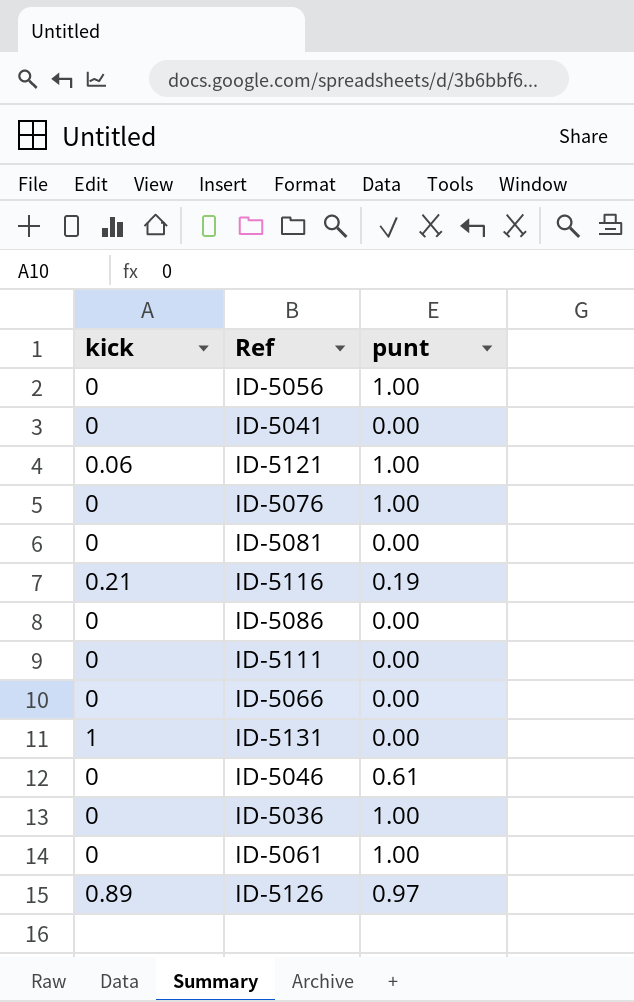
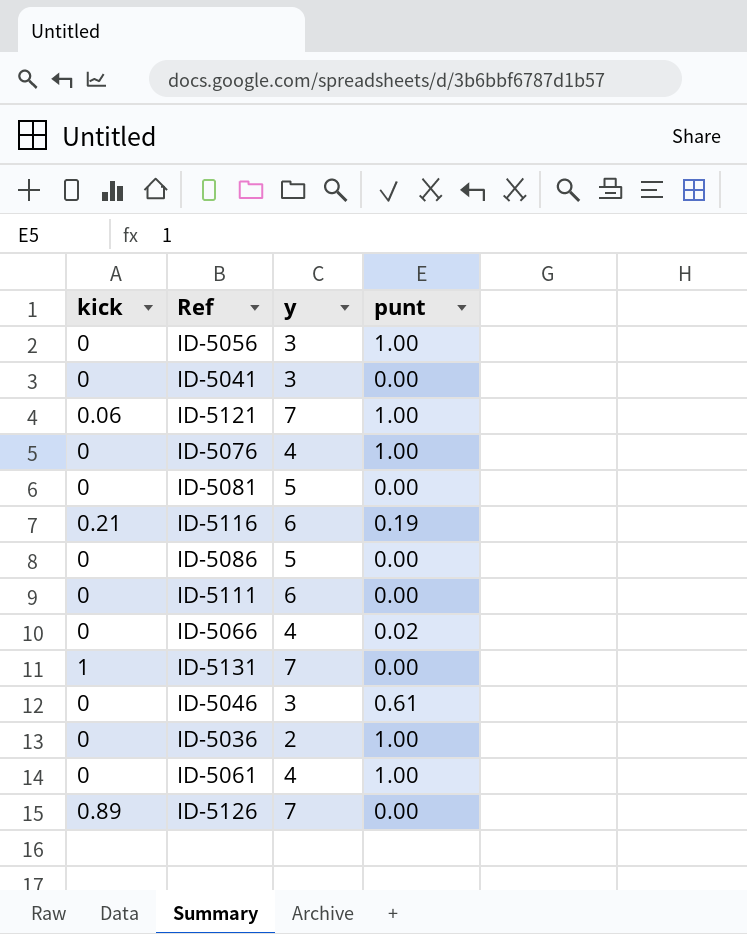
column y | position: none -> 3
ID-5066 | punt: 0.00 -> 0.02
ID-5126 | punt: 0.97 -> 0.00

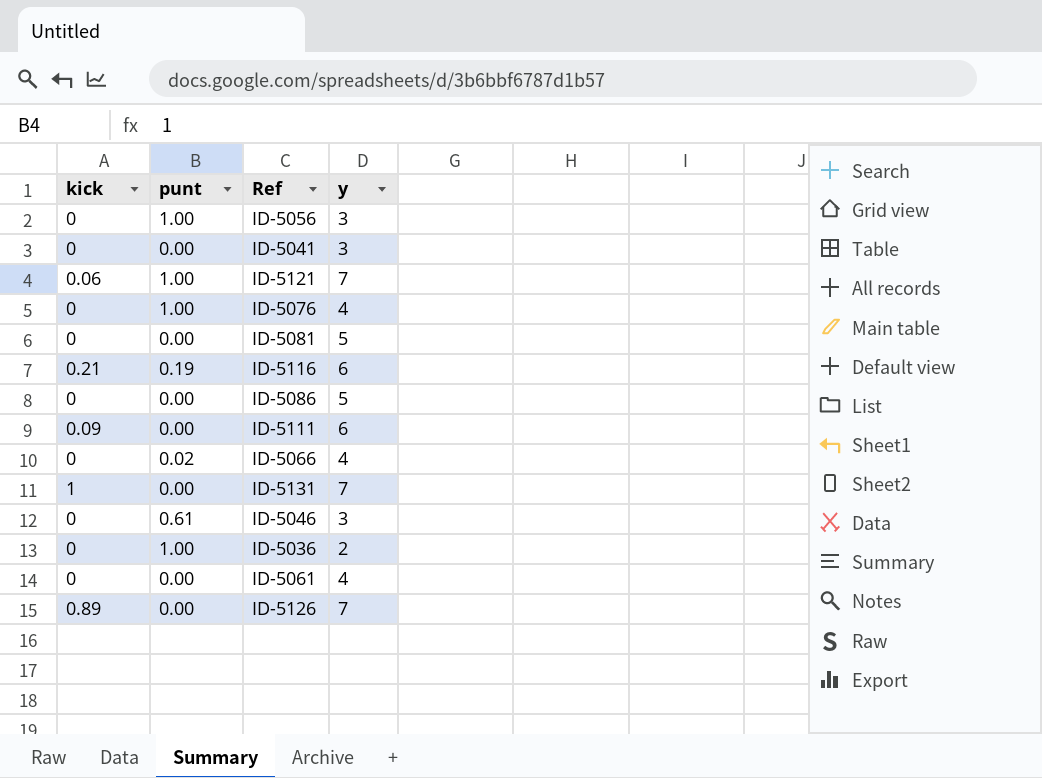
column punt | position: 4 -> 2
ID-5111 | kick: 0 -> 0.09
ID-5061 | punt: 1.00 -> 0.00

